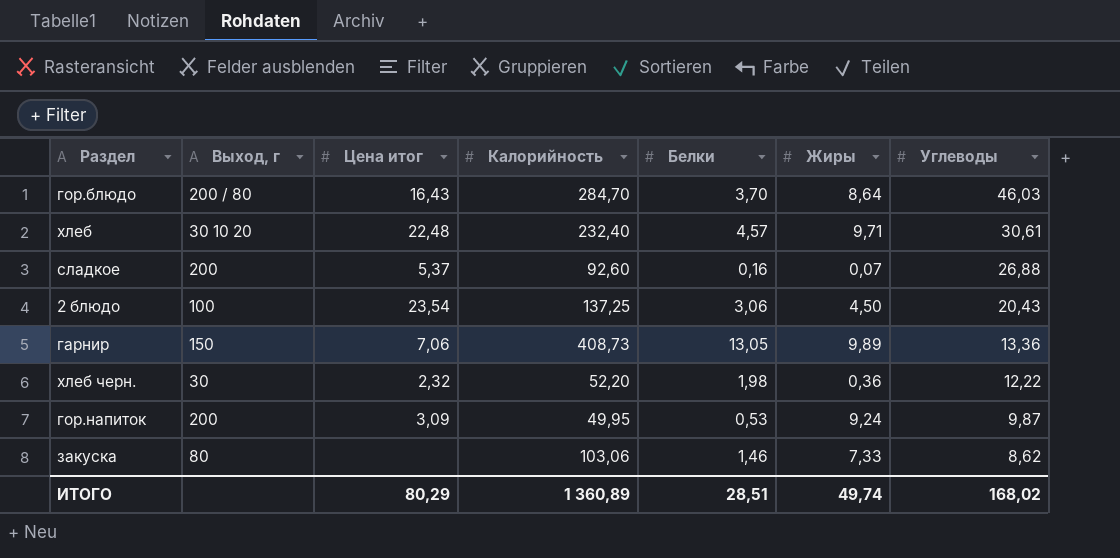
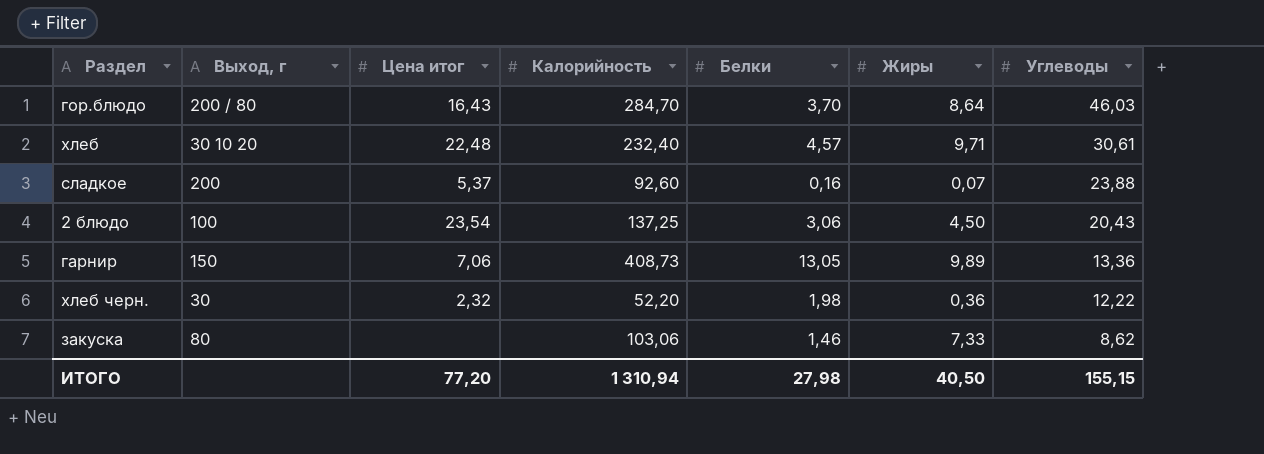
row гор.напиток: 200 | 3,09 | 49,95 | 0,53 | 9,24 | 9,87 -> none
сладкое | Углеводы: 26,88 -> 23,88
ИТОГО | Цена итог: 80,29 -> 77,20
ИТОГО | Калорийность: 1 360,89 -> 1 310,94
ИТОГО | Белки: 28,51 -> 27,98
ИТОГО | Жиры: 49,74 -> 40,50
ИТОГО | Углеводы: 168,02 -> 155,15

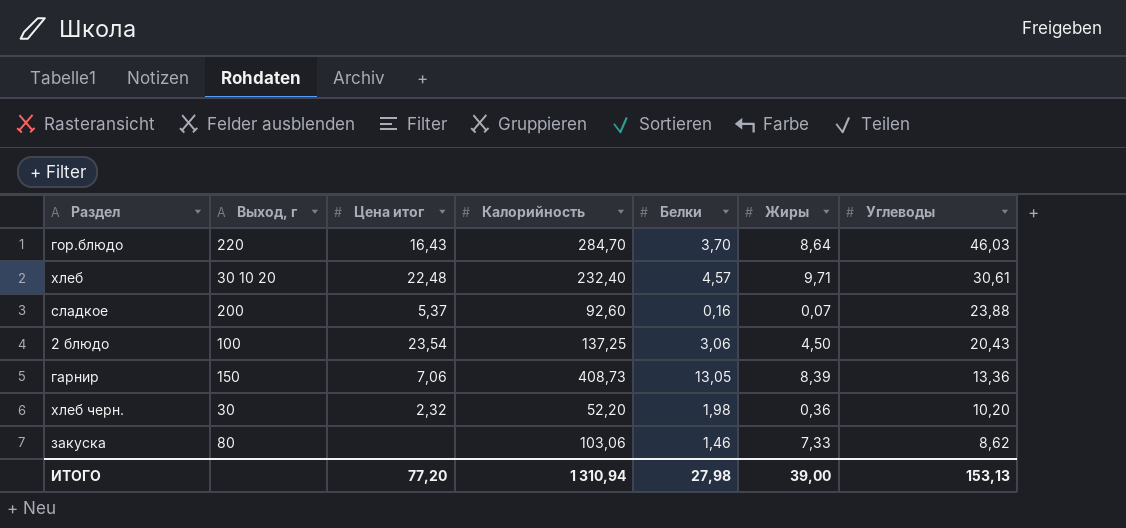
гор.блюдо | Выход, г: 200 / 80 -> 220
гарнир | Жиры: 9,89 -> 8,39
хлеб черн. | Углеводы: 12,22 -> 10,20
ИТОГО | Жиры: 40,50 -> 39,00
ИТОГО | Углеводы: 155,15 -> 153,13

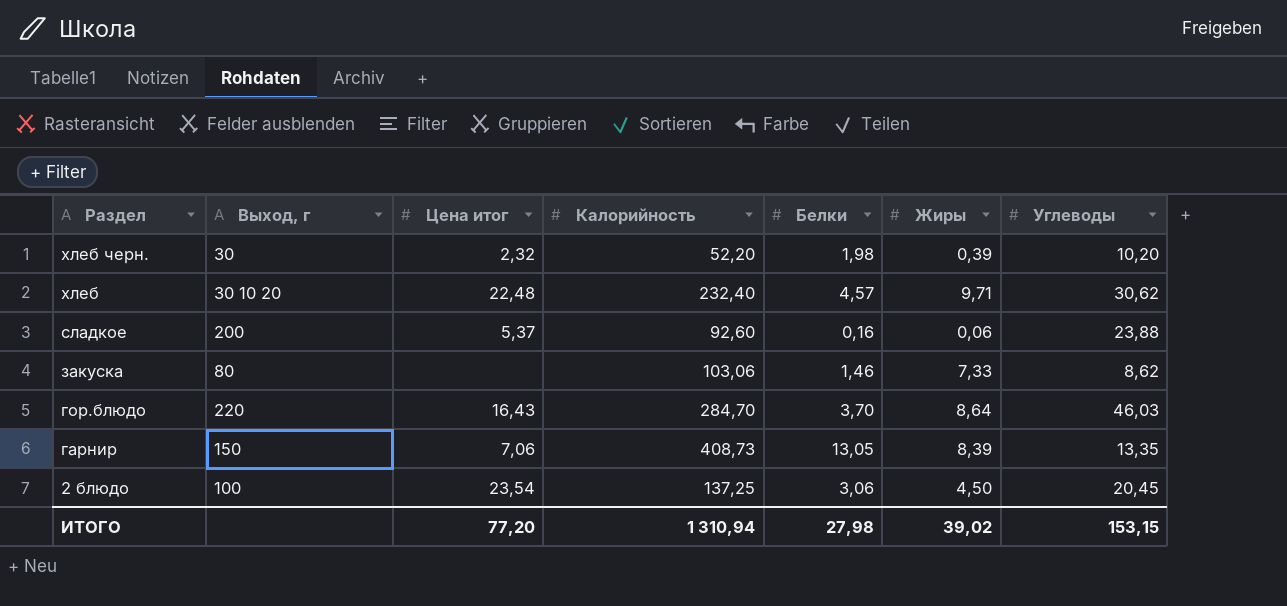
row order: Углеводы descending -> Раздел descending
хлеб черн. | Жиры: 0,36 -> 0,39
хлеб | Углеводы: 30,61 -> 30,62
сладкое | Жиры: 0,07 -> 0,06
гарнир | Углеводы: 13,36 -> 13,35
2 блюдо | Углеводы: 20,43 -> 20,45
ИТОГО | Жиры: 39,00 -> 39,02
ИТОГО | Углеводы: 153,13 -> 153,15

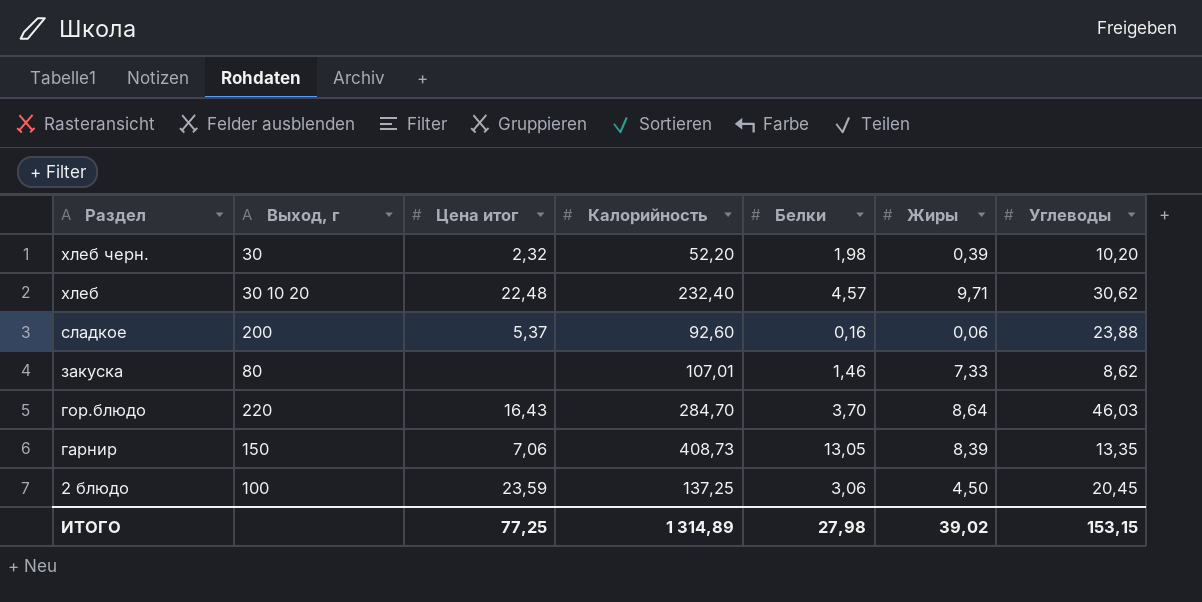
закуска | Калорийность: 103,06 -> 107,01
2 блюдо | Цена итог: 23,54 -> 23,59
ИТОГО | Цена итог: 77,20 -> 77,25
ИТОГО | Калорийность: 1 310,94 -> 1 314,89

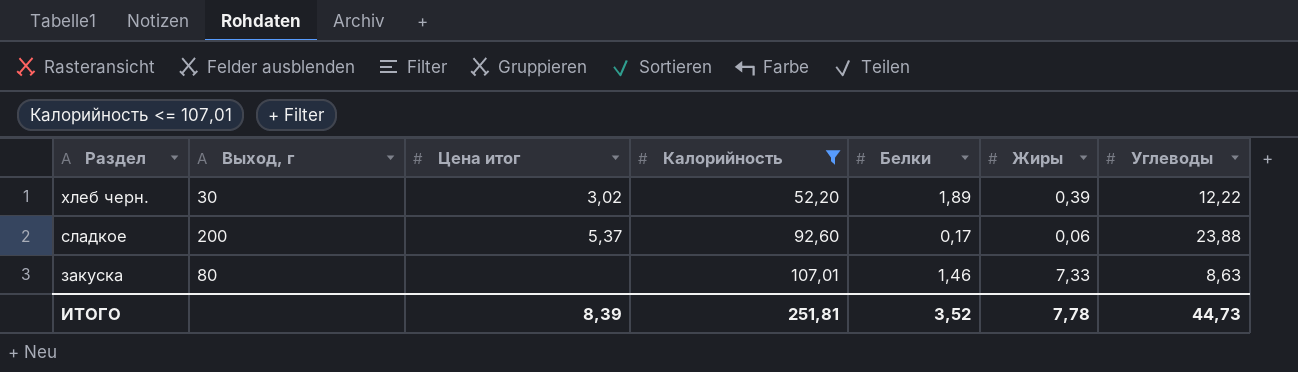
filter: none -> Калорийность <= 107,01
хлеб черн. | Цена итог: 2,32 -> 3,02
хлеб черн. | Белки: 1,98 -> 1,89
хлеб черн. | Углеводы: 10,20 -> 12,22
сладкое | Белки: 0,16 -> 0,17
закуска | Углеводы: 8,62 -> 8,63
ИТОГО | Цена итог: 77,25 -> 8,39
ИТОГО | Калорийность: 1 314,89 -> 251,81
ИТОГО | Белки: 27,98 -> 3,52
ИТОГО | Жиры: 39,02 -> 7,78
ИТОГО | Углеводы: 153,15 -> 44,73

